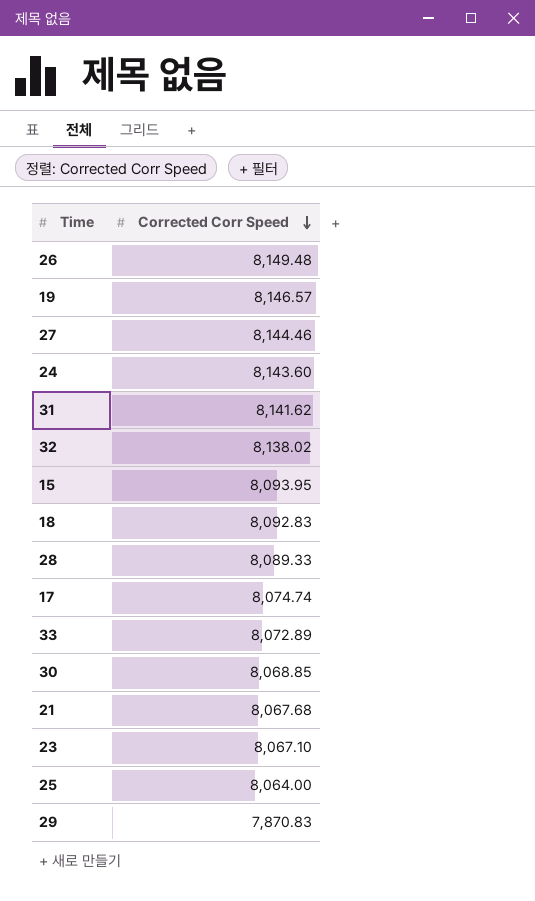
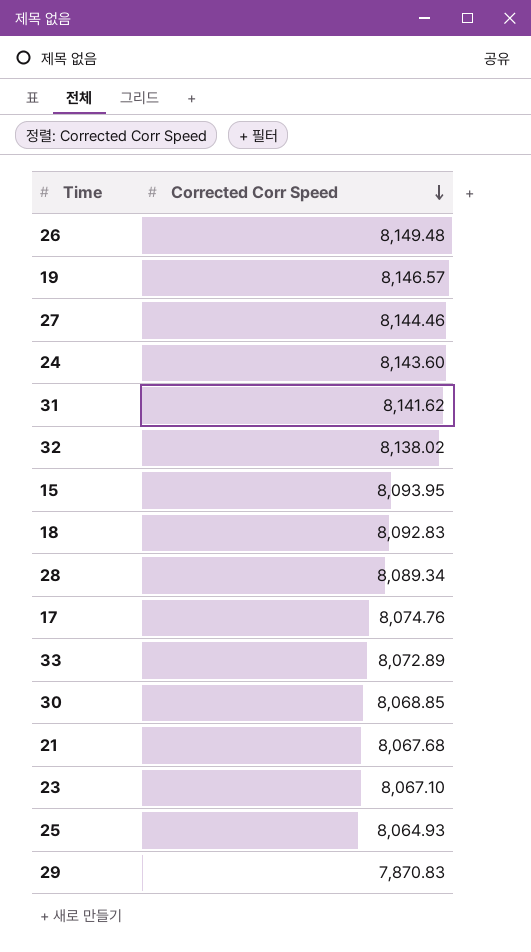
28 | Corrected Corr Speed: 8,089.33 -> 8,089.34
17 | Corrected Corr Speed: 8,074.74 -> 8,074.76
25 | Corrected Corr Speed: 8,064.00 -> 8,064.93

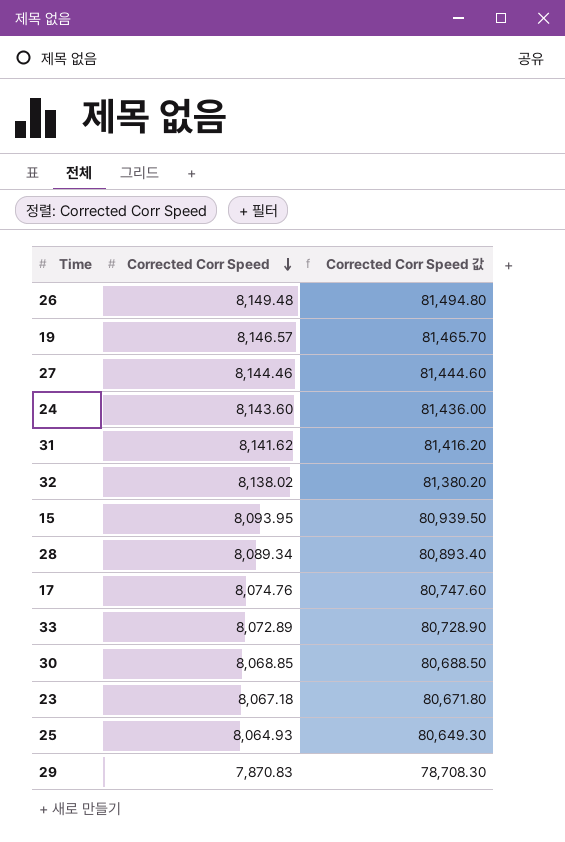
column Corrected Corr Speed 값 | formula: none -> [Corrected Corr Speed] * 10
row 18: 8,092.83 -> none
row 21: 8,067.68 -> none
23 | Corrected Corr Speed: 8,067.10 -> 8,067.18

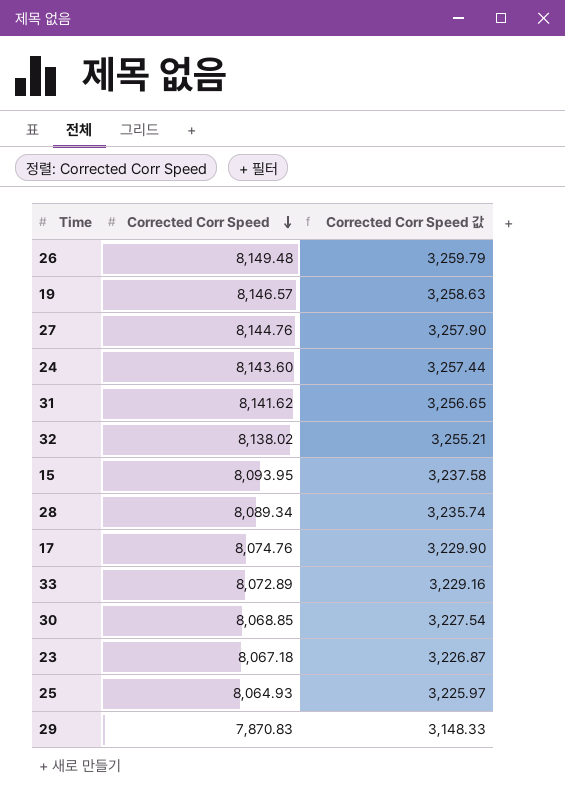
column Corrected Corr Speed 값 | formula: [Corrected Corr Speed] * 10 -> [Corrected Corr Speed] * 0.4
27 | Corrected Corr Speed: 8,144.46 -> 8,144.76

